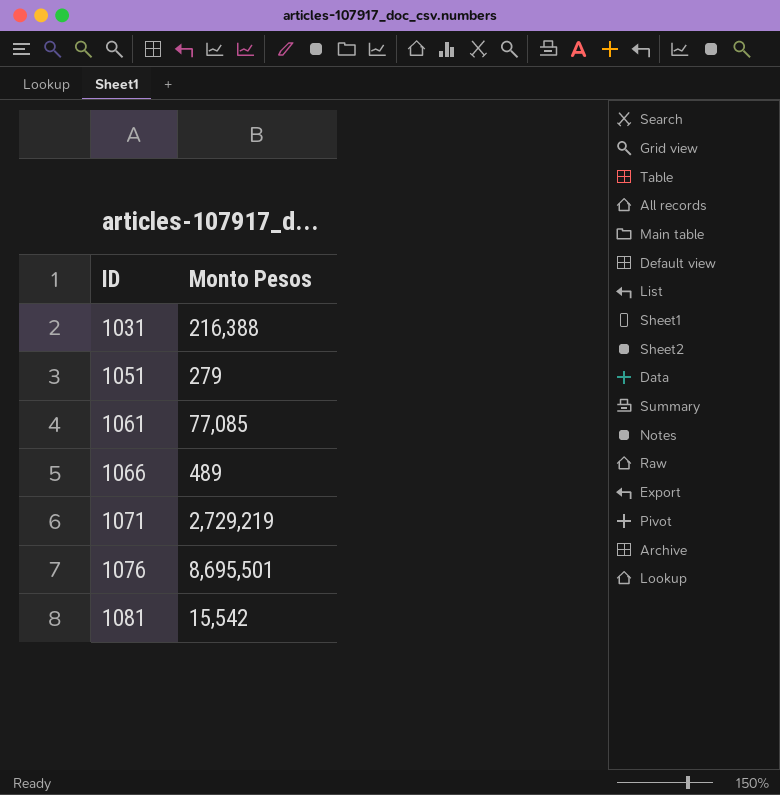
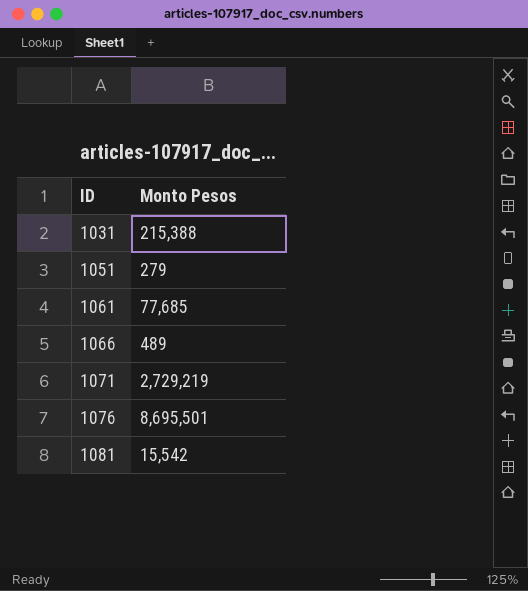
1031 | Monto Pesos: 216,388 -> 215,388
1061 | Monto Pesos: 77,085 -> 77,685

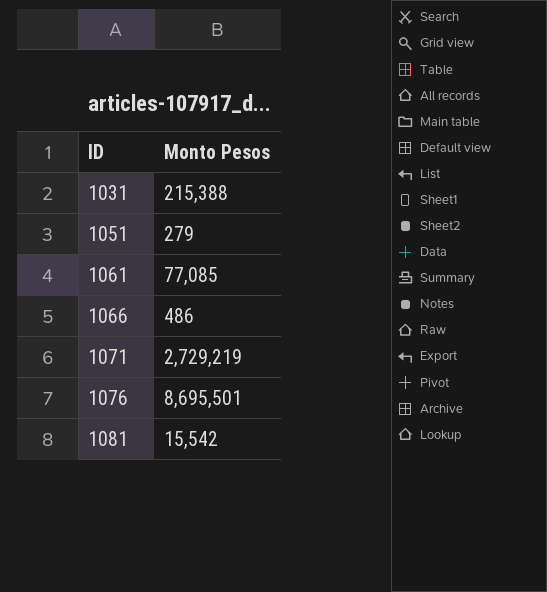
1061 | Monto Pesos: 77,685 -> 77,085
1066 | Monto Pesos: 489 -> 486

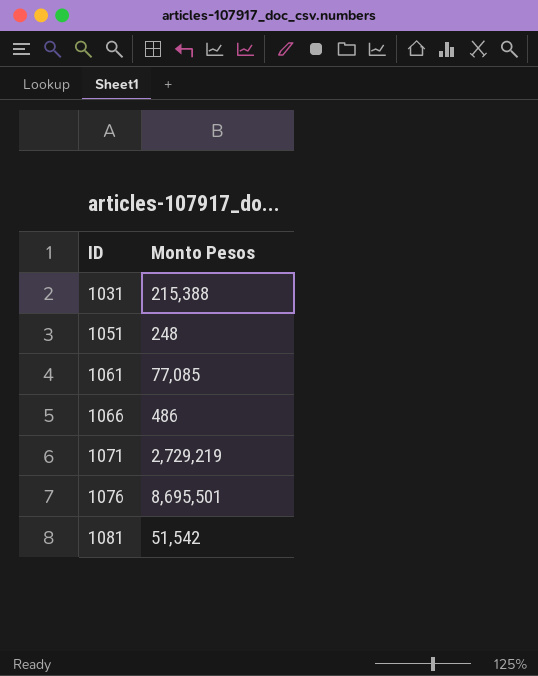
1051 | Monto Pesos: 279 -> 248
1081 | Monto Pesos: 15,542 -> 51,542

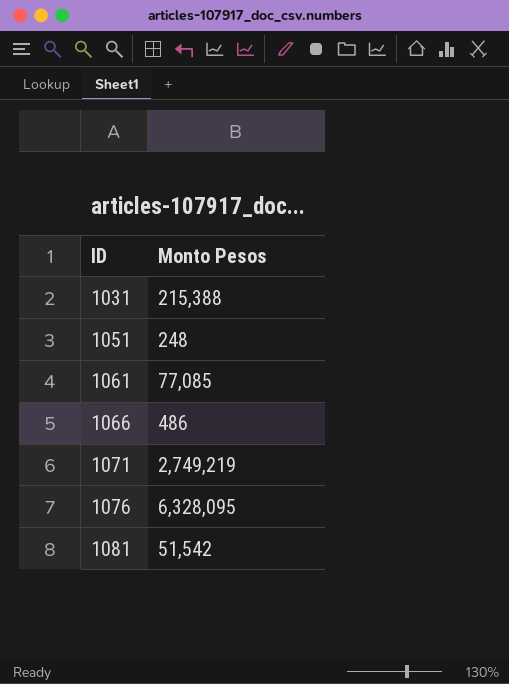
1071 | Monto Pesos: 2,729,219 -> 2,749,219
1076 | Monto Pesos: 8,695,501 -> 6,328,095

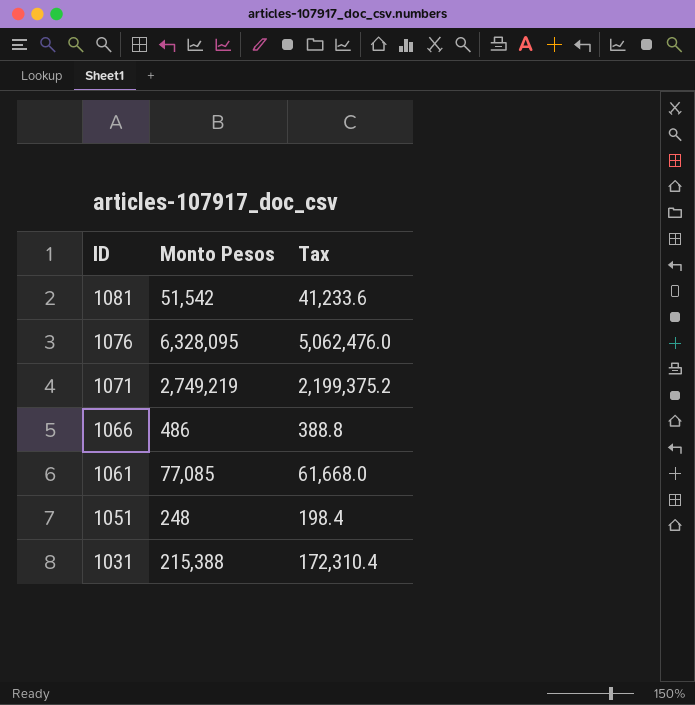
row order: ID ascending -> ID descending
column Tax | formula: none -> [Monto Pesos] * 0.8

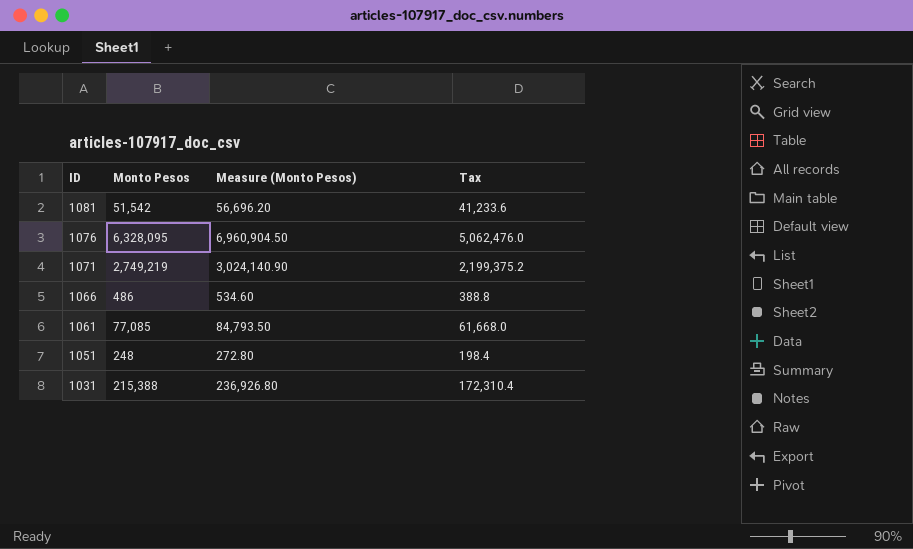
column Measure (Monto Pesos) | formula: none -> [Monto Pesos] * 1.1

